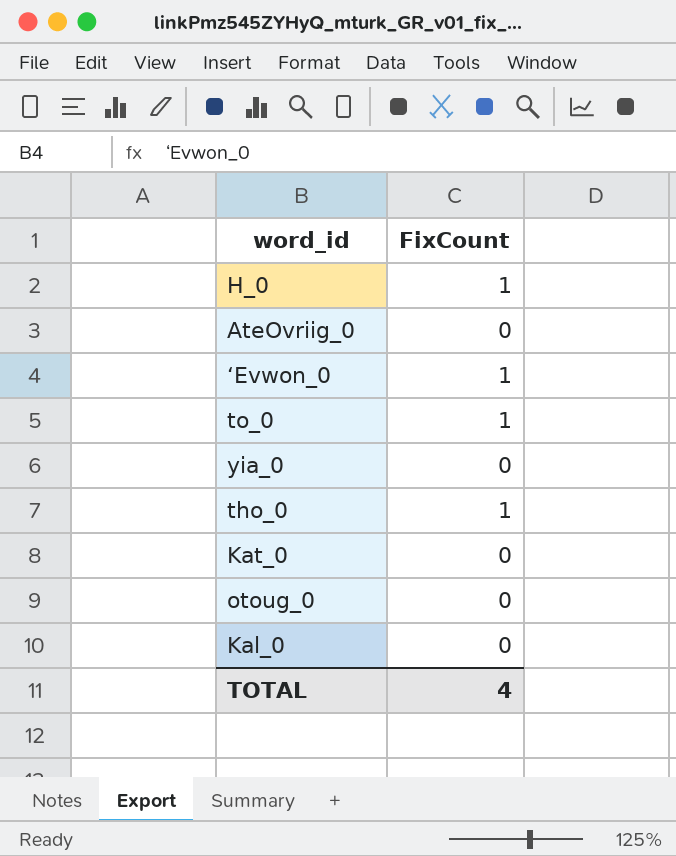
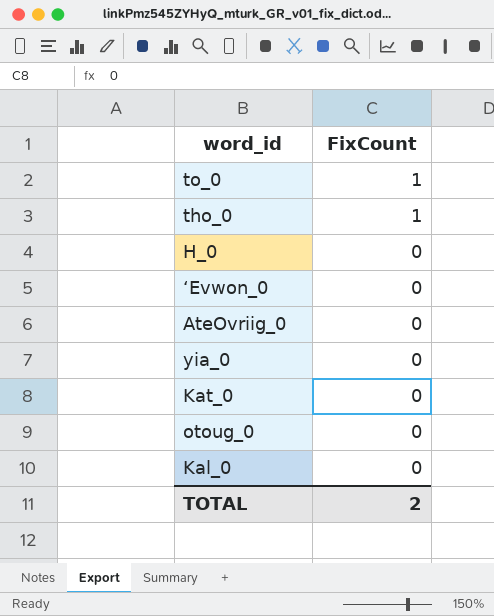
row order: none -> FixCount descending
H_0 | FixCount: 1 -> 0
‘Evwon_0 | FixCount: 1 -> 0
TOTAL | FixCount: 4 -> 2

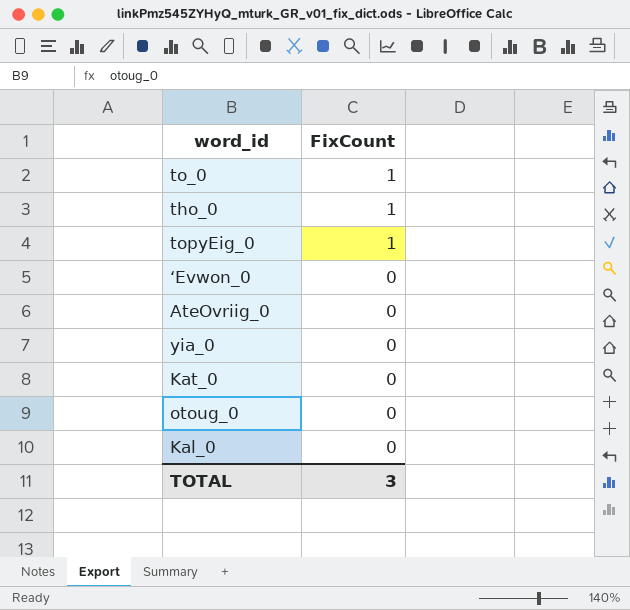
row H_0: 0 -> none
row topyEig_0: none -> 1
TOTAL | FixCount: 2 -> 3

